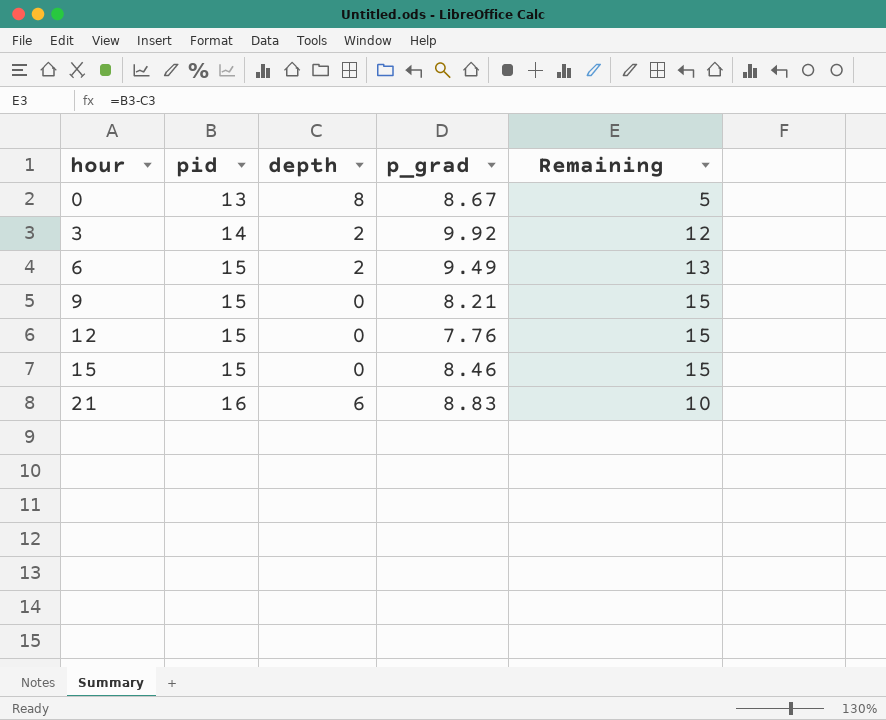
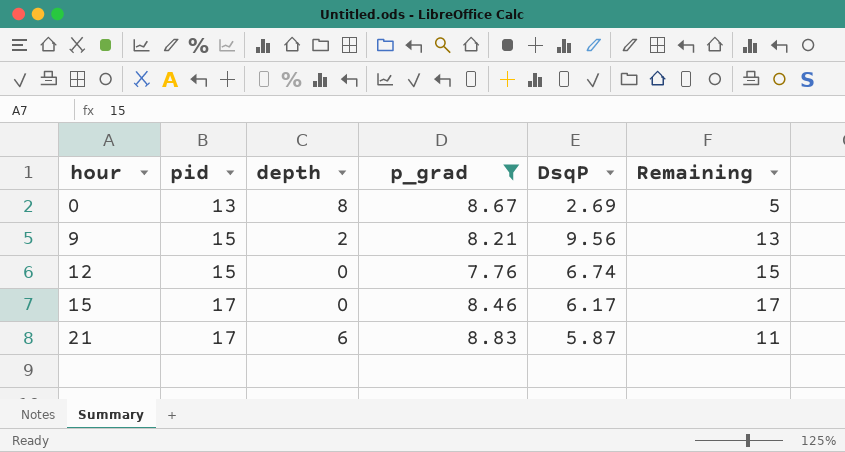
filter: none -> p_grad <= 8.83
column DsqP | position: none -> 5
9 | depth: 0 -> 2
9 | Remaining: 15 -> 13
15 | pid: 15 -> 17
15 | Remaining: 15 -> 17
21 | pid: 16 -> 17
21 | Remaining: 10 -> 11

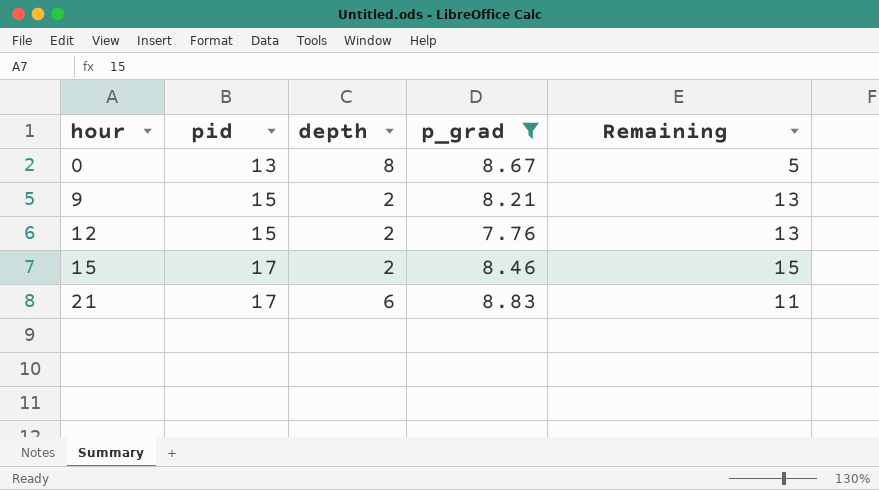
column DsqP | position: 5 -> none
12 | depth: 0 -> 2
12 | Remaining: 15 -> 13
15 | depth: 0 -> 2
15 | Remaining: 17 -> 15

